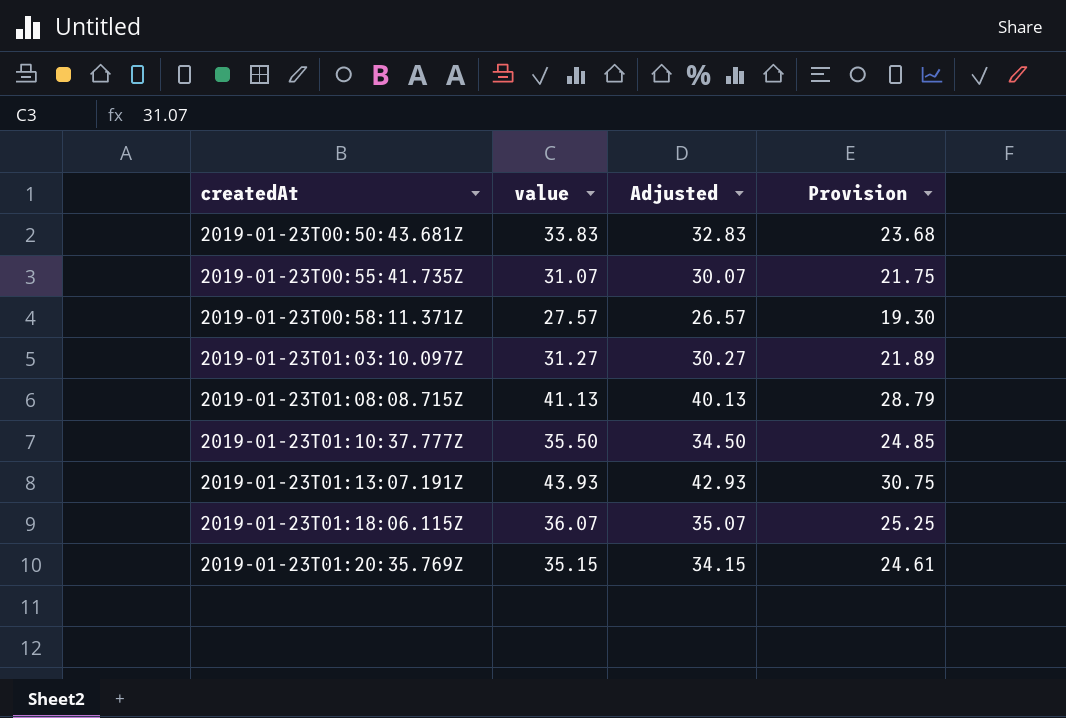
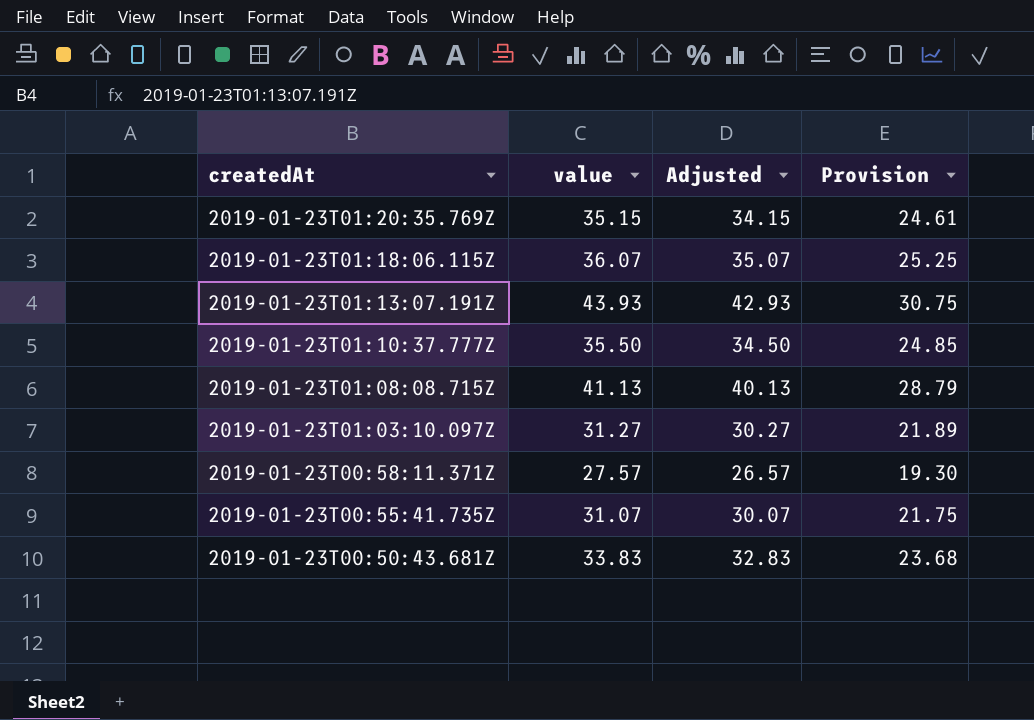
row order: createdAt ascending -> createdAt descending

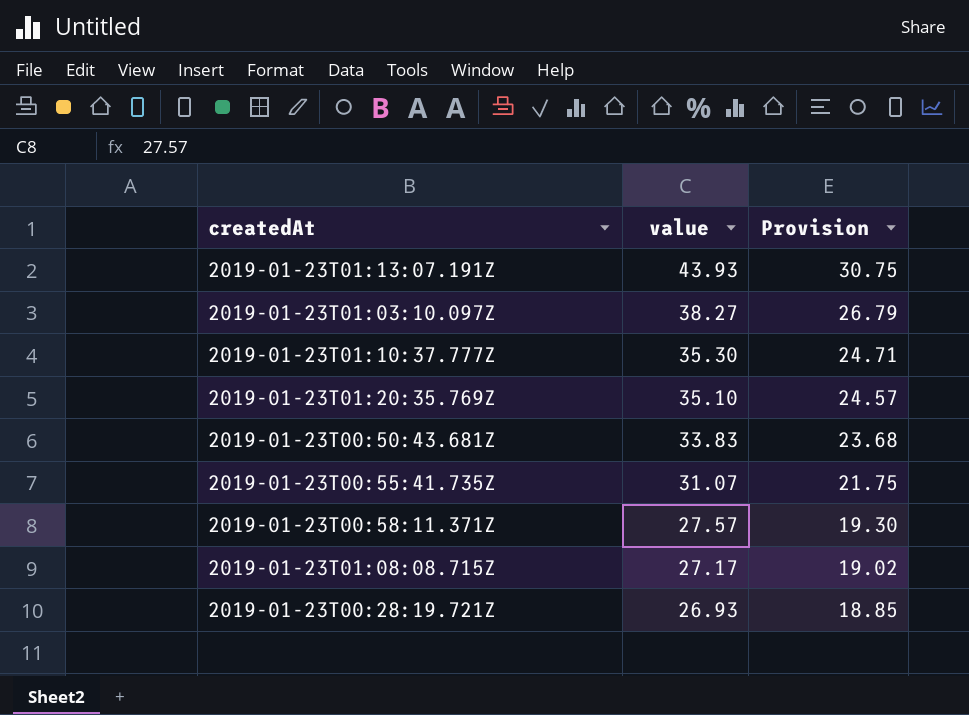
row order: createdAt descending -> value descending
column Adjusted | formula: [value] - 1 -> none
row 2019-01-23T01:18:06.115Z: 36.07 | 35.07 | 25.25 -> none
2019-01-23T01:03:10.097Z | value: 31.27 -> 38.27
2019-01-23T01:03:10.097Z | Provision: 21.89 -> 26.79
2019-01-23T01:10:37.777Z | value: 35.50 -> 35.30
2019-01-23T01:10:37.777Z | Provision: 24.85 -> 24.71
2019-01-23T01:20:35.769Z | value: 35.15 -> 35.10
2019-01-23T01:20:35.769Z | Provision: 24.61 -> 24.57
2019-01-23T01:08:08.715Z | value: 41.13 -> 27.17
2019-01-23T01:08:08.715Z | Provision: 28.79 -> 19.02
row 2019-01-23T00:28:19.721Z: none -> 26.93 | 18.85

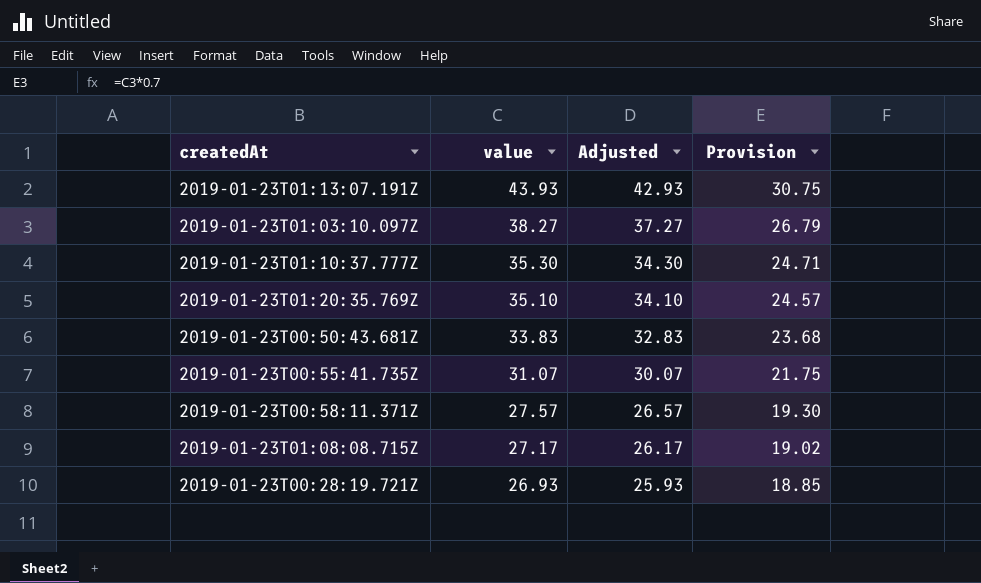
column Adjusted | formula: none -> [value] - 1

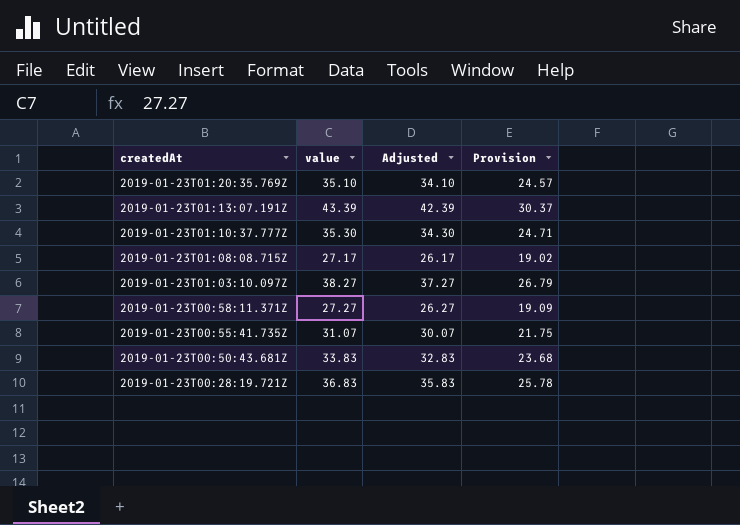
row order: value descending -> createdAt descending
2019-01-23T01:13:07.191Z | value: 43.93 -> 43.39
2019-01-23T01:13:07.191Z | Adjusted: 42.93 -> 42.39
2019-01-23T01:13:07.191Z | Provision: 30.75 -> 30.37
2019-01-23T00:58:11.371Z | value: 27.57 -> 27.27
2019-01-23T00:58:11.371Z | Adjusted: 26.57 -> 26.27
2019-01-23T00:58:11.371Z | Provision: 19.30 -> 19.09
2019-01-23T00:28:19.721Z | value: 26.93 -> 36.83
2019-01-23T00:28:19.721Z | Adjusted: 25.93 -> 35.83
2019-01-23T00:28:19.721Z | Provision: 18.85 -> 25.78

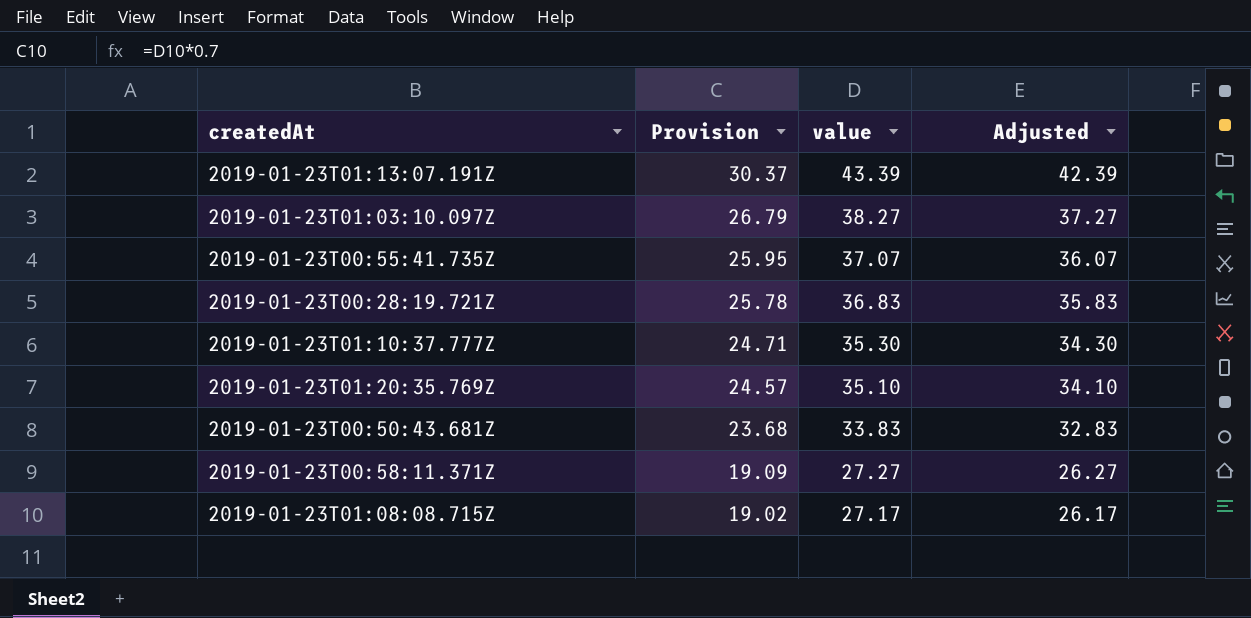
row order: createdAt descending -> Provision descending
column Provision | position: 4 -> 2
2019-01-23T00:55:41.735Z | Provision: 21.75 -> 25.95
2019-01-23T00:55:41.735Z | value: 31.07 -> 37.07
2019-01-23T00:55:41.735Z | Adjusted: 30.07 -> 36.07

